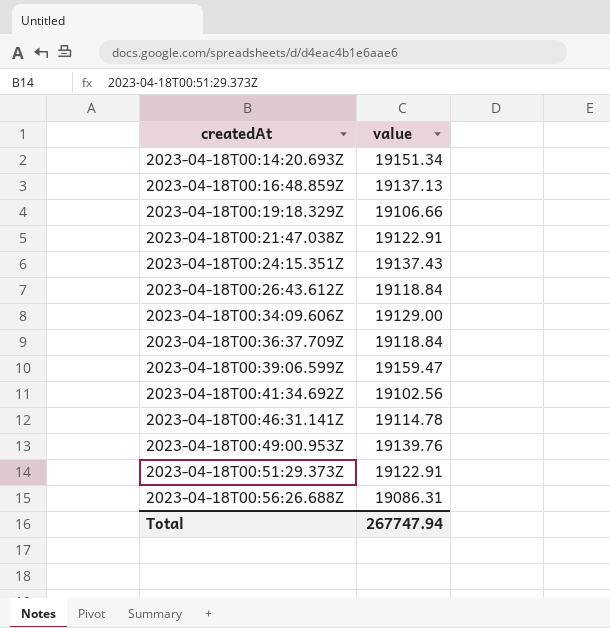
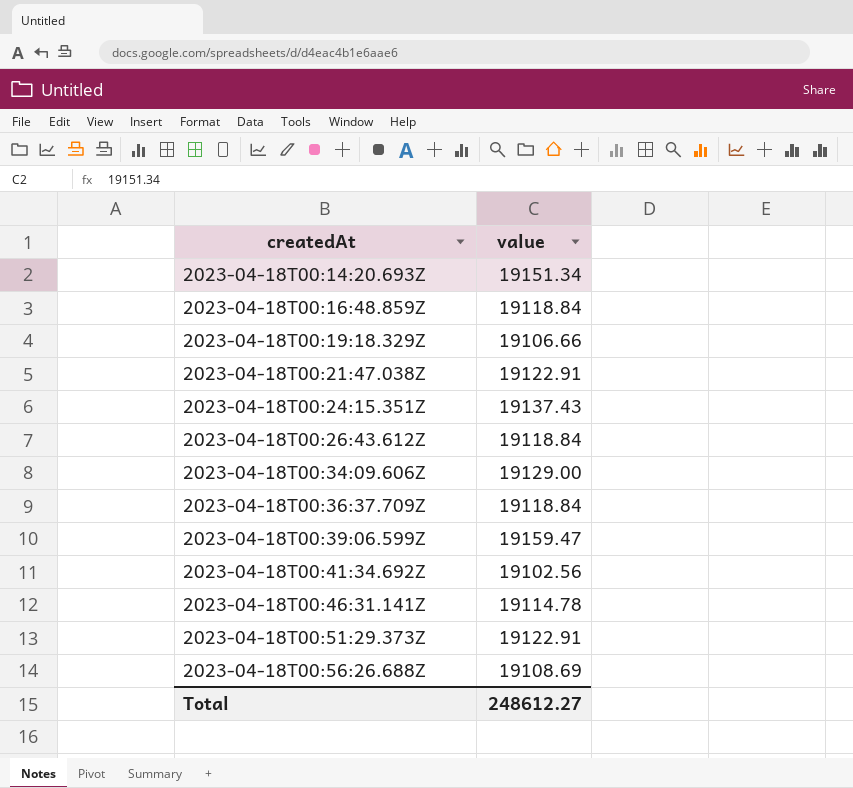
row 2023-04-18T00:49:00.953Z: 19139.76 -> none
2023-04-18T00:16:48.859Z | value: 19137.13 -> 19118.84
2023-04-18T00:56:26.688Z | value: 19086.31 -> 19108.69
Total | value: 267747.94 -> 248612.27

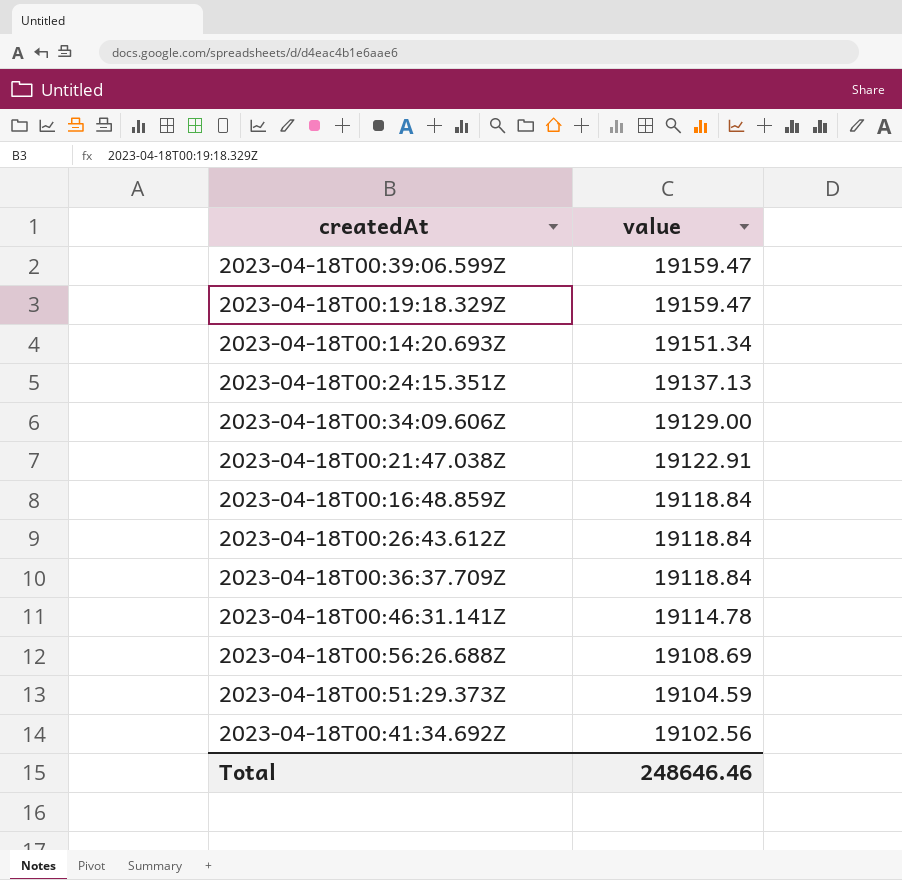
row order: createdAt ascending -> value descending
2023-04-18T00:19:18.329Z | value: 19106.66 -> 19159.47
2023-04-18T00:24:15.351Z | value: 19137.43 -> 19137.13
2023-04-18T00:51:29.373Z | value: 19122.91 -> 19104.59
Total | value: 248612.27 -> 248646.46

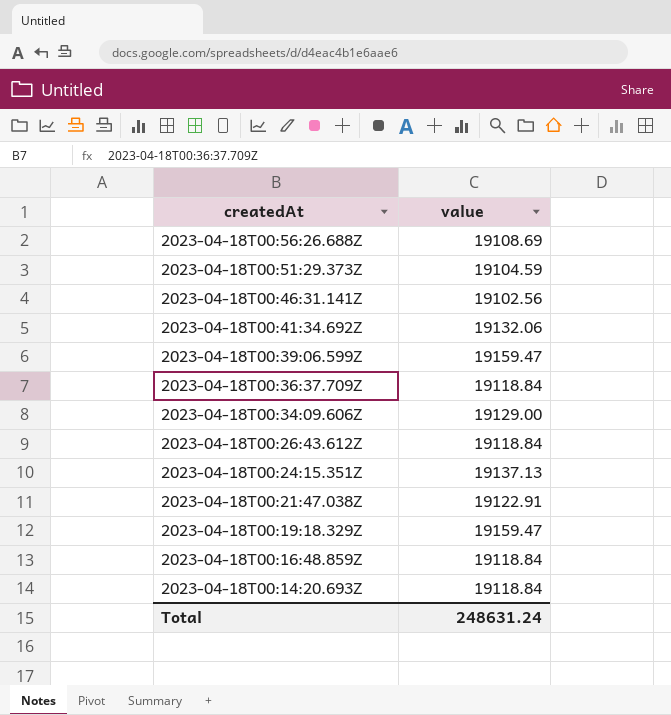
row order: value descending -> createdAt descending
2023-04-18T00:46:31.141Z | value: 19114.78 -> 19102.56
2023-04-18T00:41:34.692Z | value: 19102.56 -> 19132.06
2023-04-18T00:14:20.693Z | value: 19151.34 -> 19118.84
Total | value: 248646.46 -> 248631.24

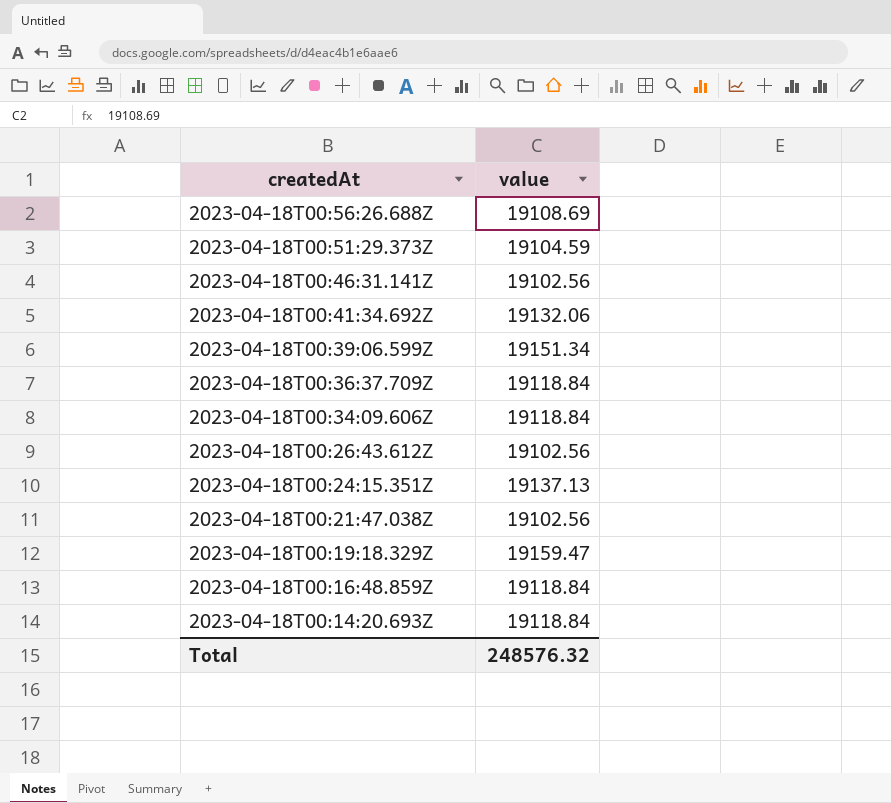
2023-04-18T00:39:06.599Z | value: 19159.47 -> 19151.34
2023-04-18T00:34:09.606Z | value: 19129.00 -> 19118.84
2023-04-18T00:26:43.612Z | value: 19118.84 -> 19102.56
2023-04-18T00:21:47.038Z | value: 19122.91 -> 19102.56
Total | value: 248631.24 -> 248576.32

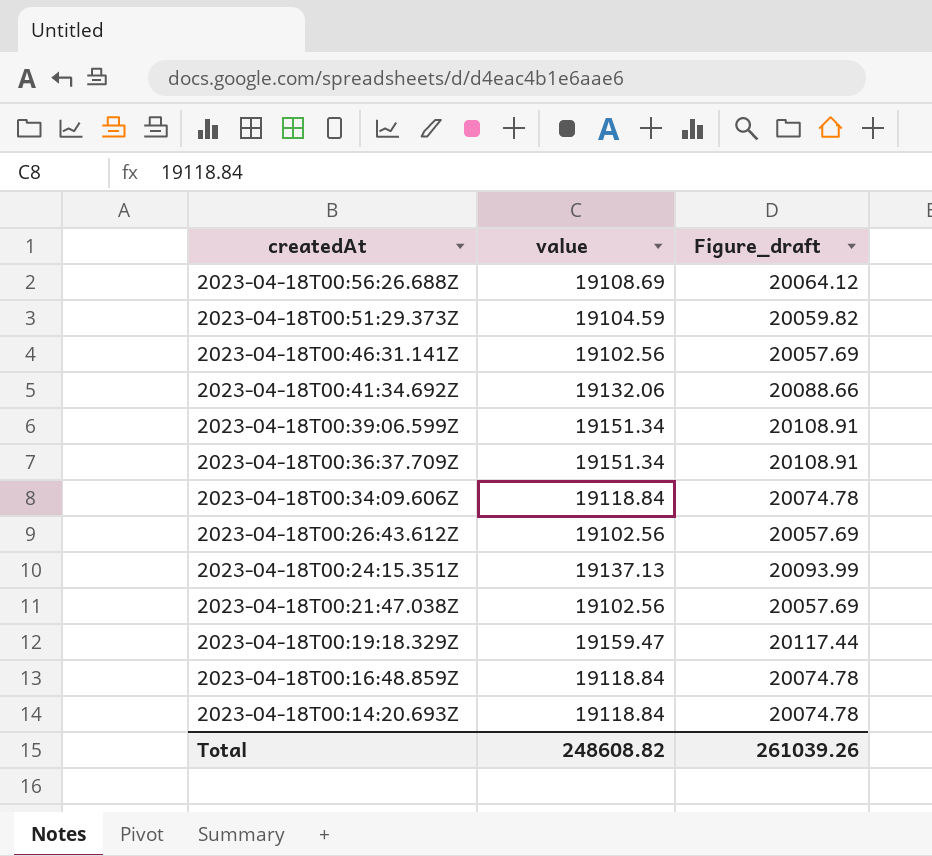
column Figure_draft | formula: none -> [value] * 1.05
2023-04-18T00:36:37.709Z | value: 19118.84 -> 19151.34
Total | value: 248576.32 -> 248608.82

